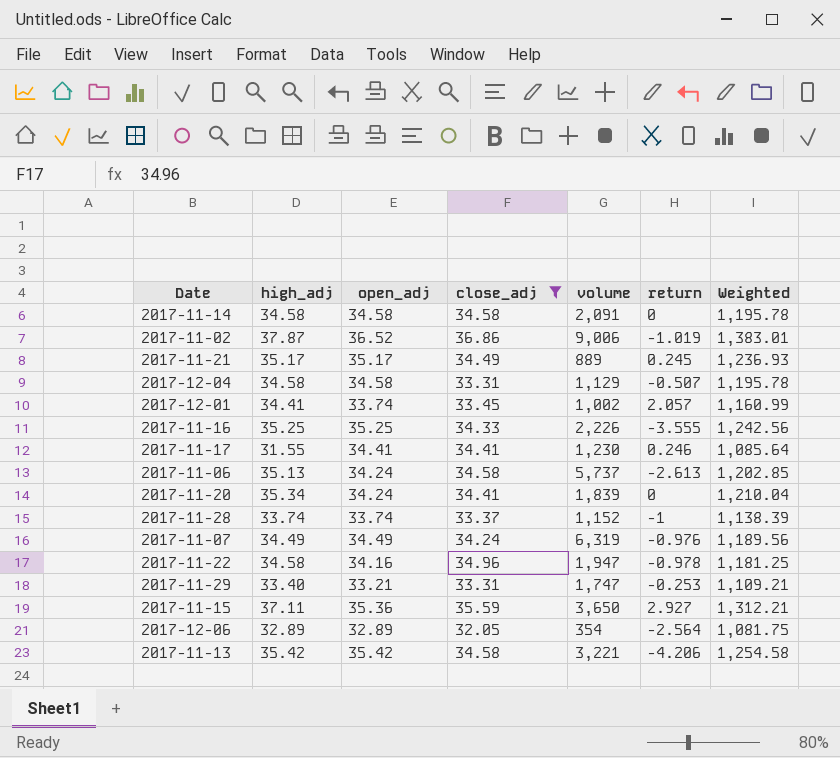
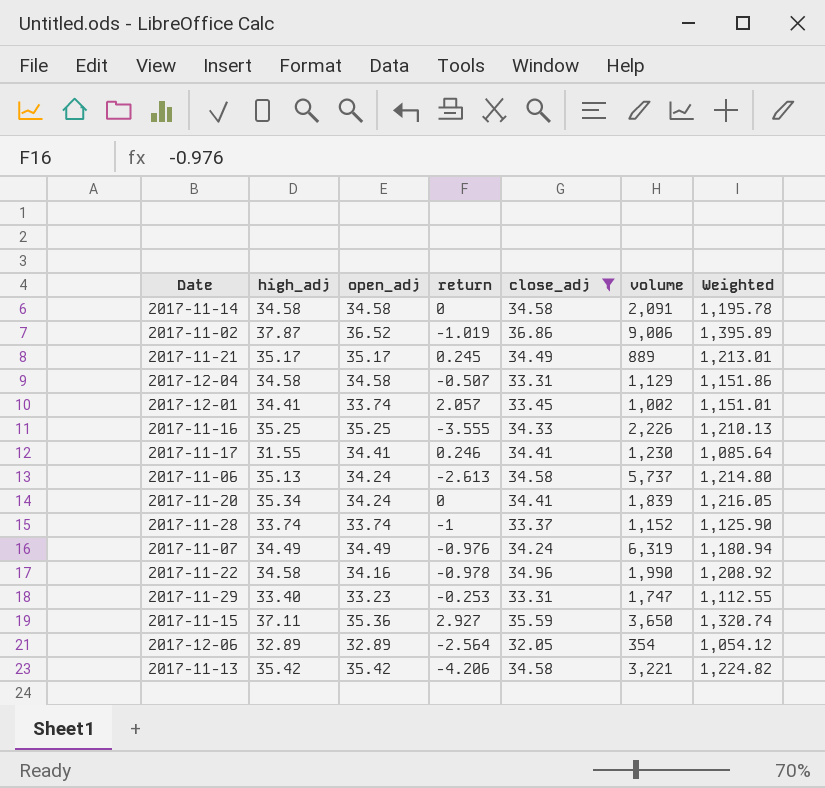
column return | position: 6 -> 4
column Weighted | formula: [high_adj] * [open_adj] -> [high_adj] * [close_adj]
2017-11-22 | volume: 1,947 -> 1,990
2017-11-29 | open_adj: 33.21 -> 33.23

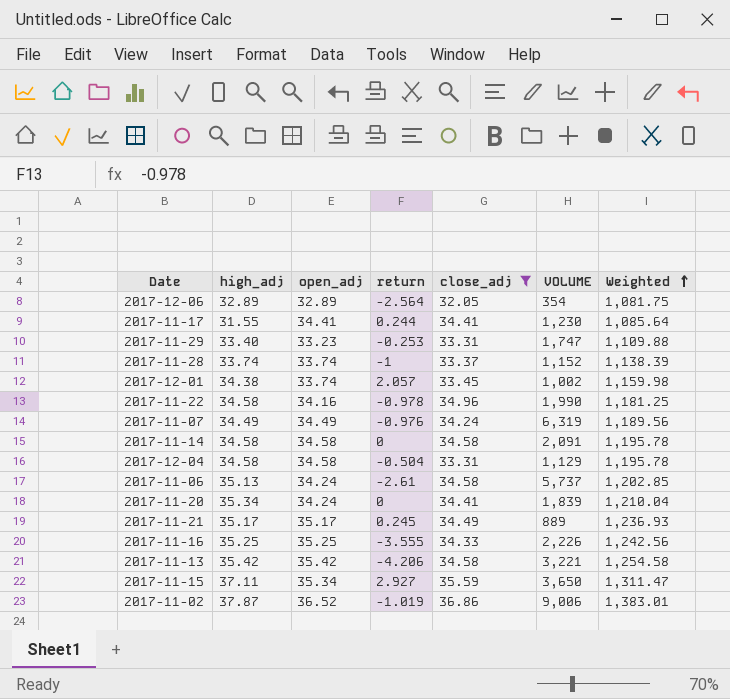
row order: none -> Weighted ascending
column name: volume -> VOLUME
column Weighted | formula: [high_adj] * [close_adj] -> [high_adj] * [open_adj]
2017-11-17 | return: 0.246 -> 0.244
2017-12-01 | high_adj: 34.41 -> 34.38
2017-12-04 | return: -0.507 -> -0.504
2017-11-06 | return: -2.613 -> -2.61
2017-11-15 | open_adj: 35.36 -> 35.34

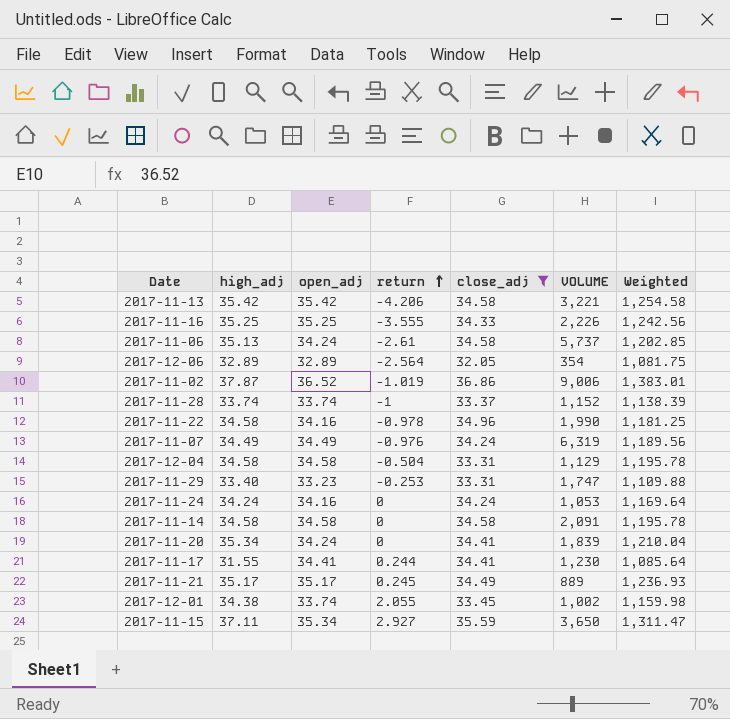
row order: Weighted ascending -> return ascending
row 2017-11-24: none -> 34.24 | 34.16 | 0 | 34.24 | 1,053 | 1,169.64
2017-12-01 | return: 2.057 -> 2.055

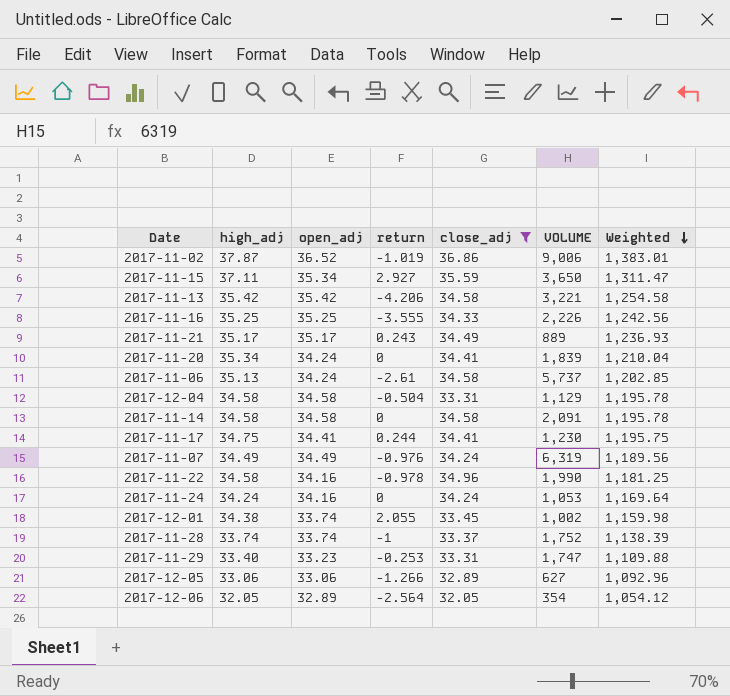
row order: return ascending -> Weighted descending
2017-11-21 | return: 0.245 -> 0.243
2017-11-17 | high_adj: 31.55 -> 34.75
2017-11-17 | Weighted: 1,085.64 -> 1,195.75
2017-11-28 | VOLUME: 1,152 -> 1,752
row 2017-12-05: none -> 33.06 | 33.06 | -1.266 | 32.89 | 627 | 1,092.96
2017-12-06 | high_adj: 32.89 -> 32.05
2017-12-06 | Weighted: 1,081.75 -> 1,054.12

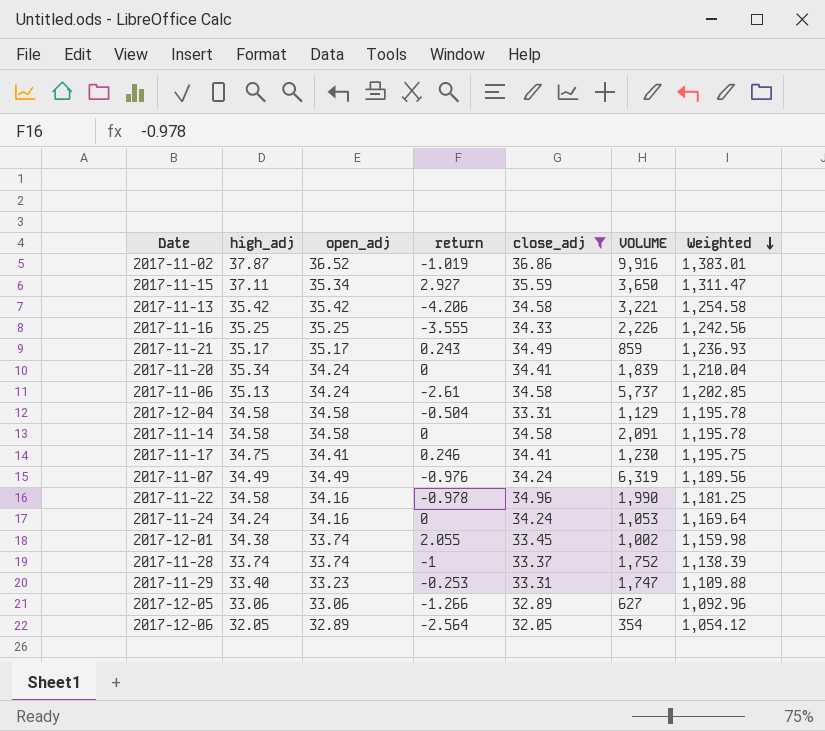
2017-11-02 | VOLUME: 9,006 -> 9,916
2017-11-21 | VOLUME: 889 -> 859
2017-11-17 | return: 0.244 -> 0.246

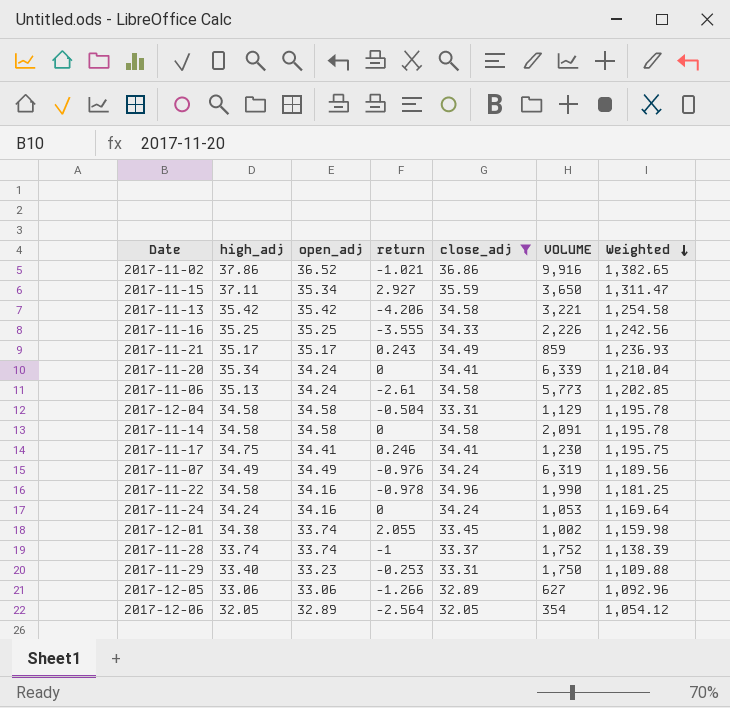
2017-11-02 | high_adj: 37.87 -> 37.86
2017-11-02 | return: -1.019 -> -1.021
2017-11-02 | Weighted: 1,383.01 -> 1,382.65
2017-11-20 | VOLUME: 1,839 -> 6,339
2017-11-06 | VOLUME: 5,737 -> 5,773
2017-11-29 | VOLUME: 1,747 -> 1,750

